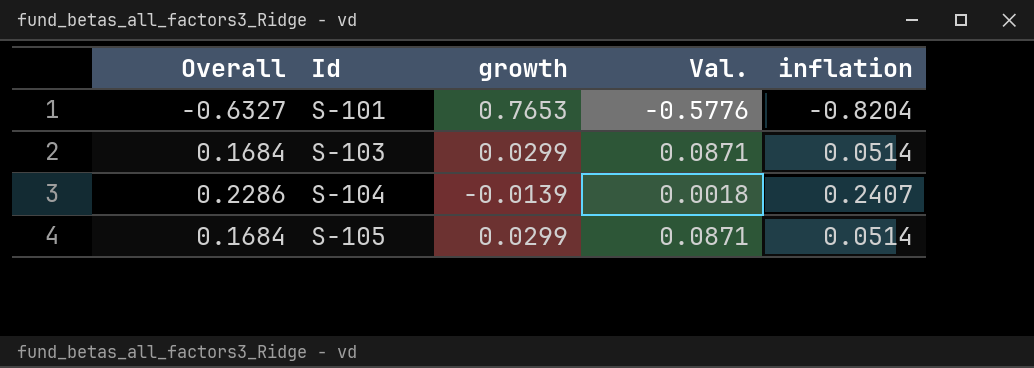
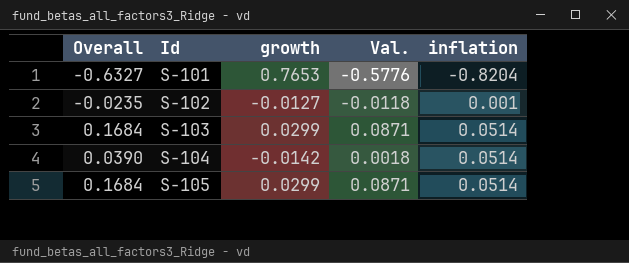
row S-102: none -> -0.0235 | -0.0127 | -0.0118 | 0.001
S-104 | Overall: 0.2286 -> 0.0390
S-104 | growth: -0.0139 -> -0.0142
S-104 | inflation: 0.2407 -> 0.0514

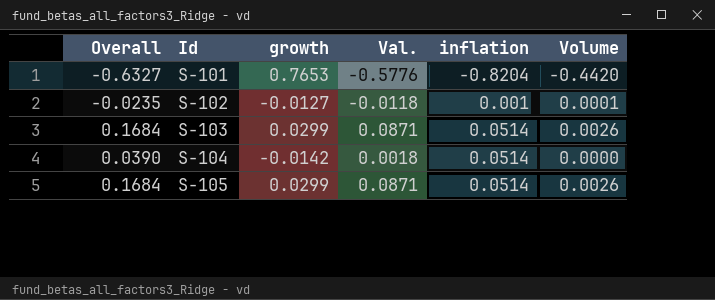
column Volume | formula: none -> [growth] * [Val.]

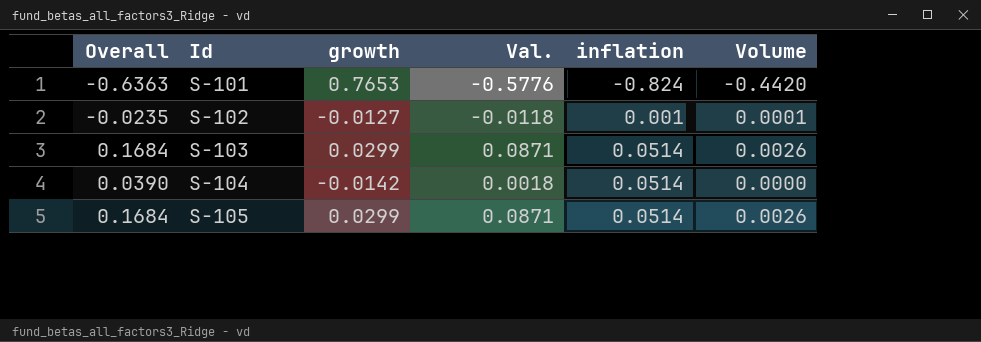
S-101 | Overall: -0.6327 -> -0.6363
S-101 | inflation: -0.8204 -> -0.824

